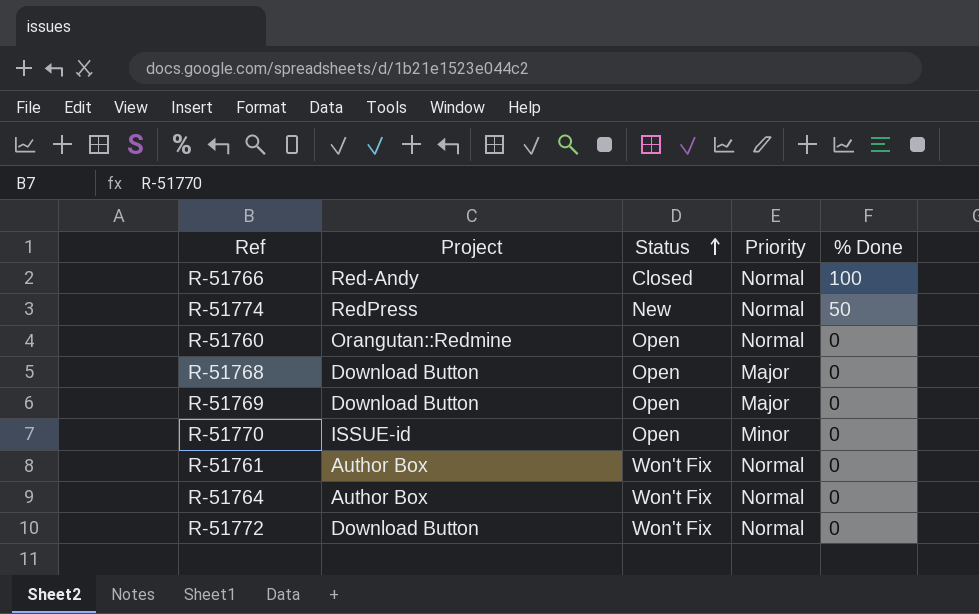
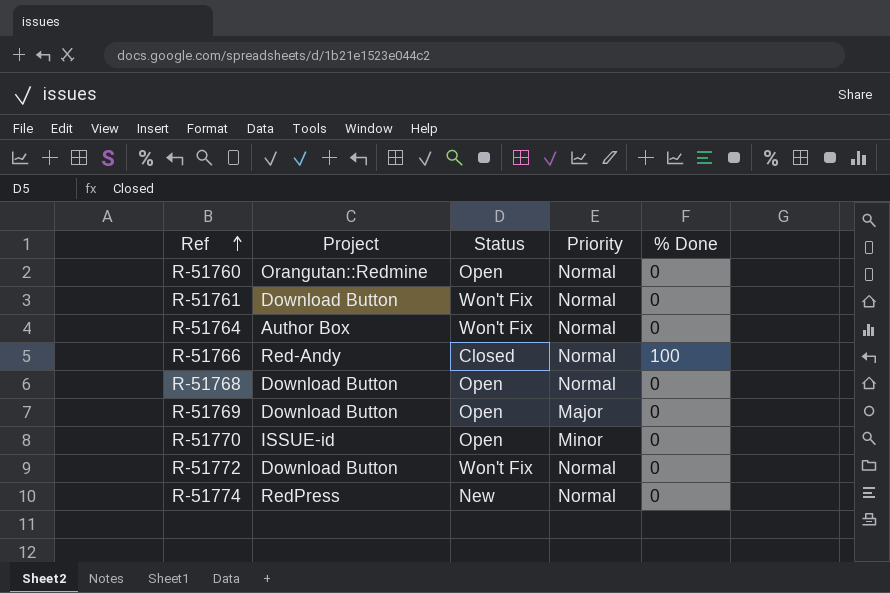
row order: Status ascending -> Ref ascending
R-51761 | Project: Author Box -> Download Button
R-51768 | Priority: Major -> Normal
R-51774 | % Done: 50 -> 0

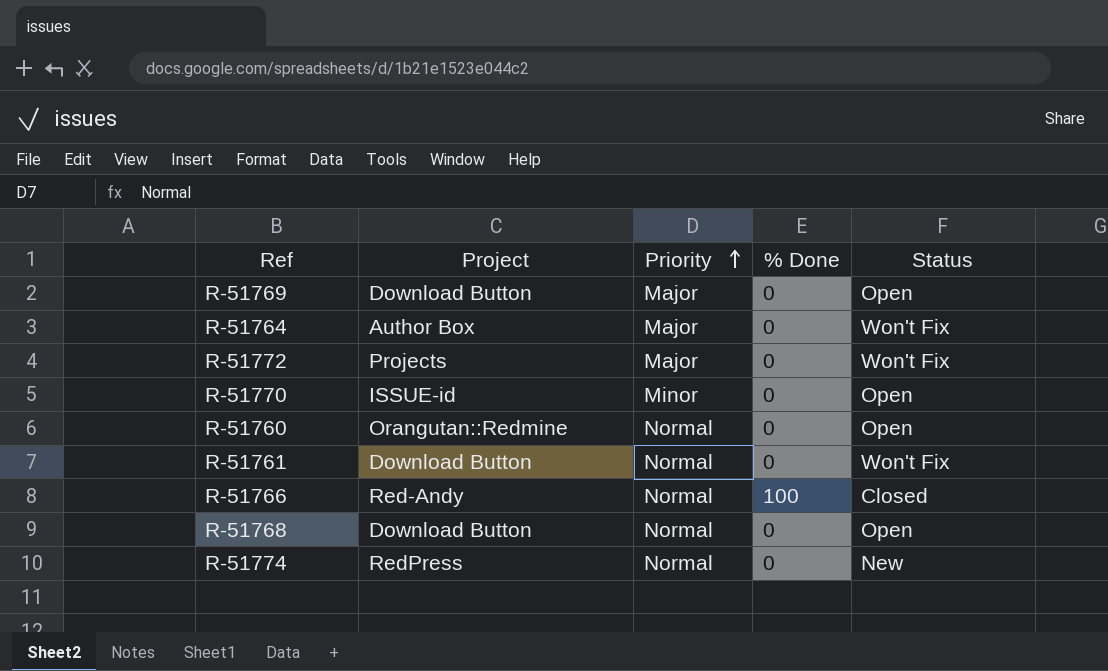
row order: Ref ascending -> Priority ascending
column Status | position: 3 -> 5
R-51764 | Priority: Normal -> Major
R-51772 | Project: Download Button -> Projects
R-51772 | Priority: Normal -> Major

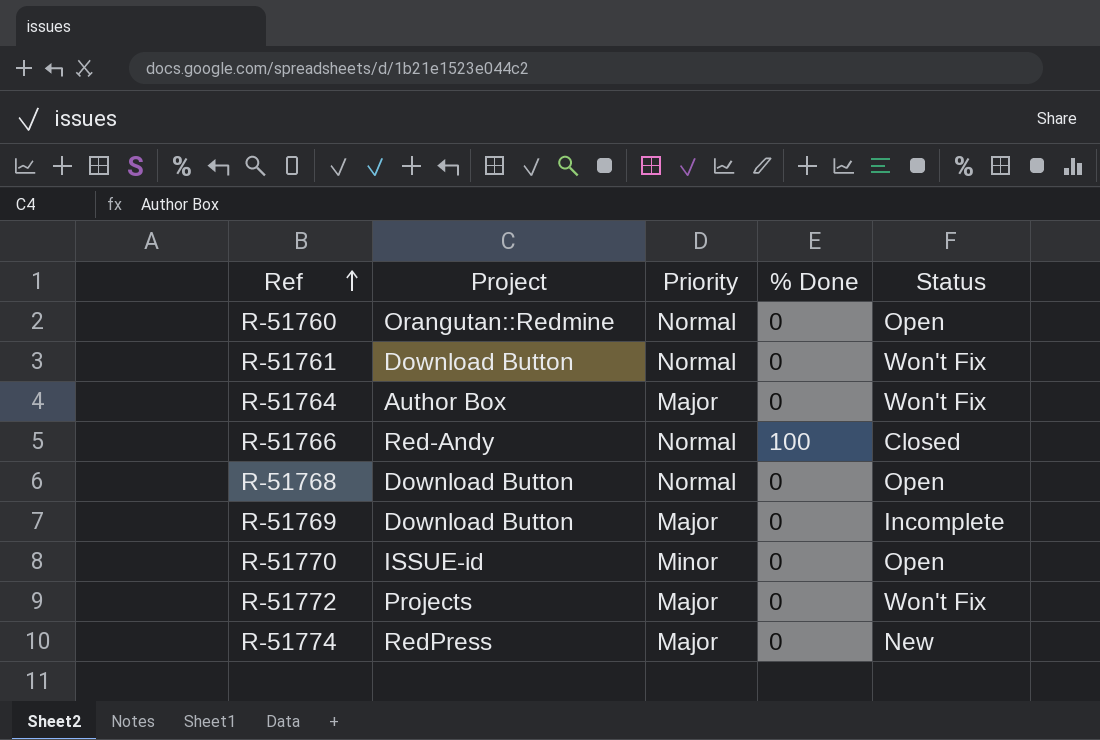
row order: Priority ascending -> Ref ascending
R-51769 | Status: Open -> Incomplete
R-51774 | Priority: Normal -> Major

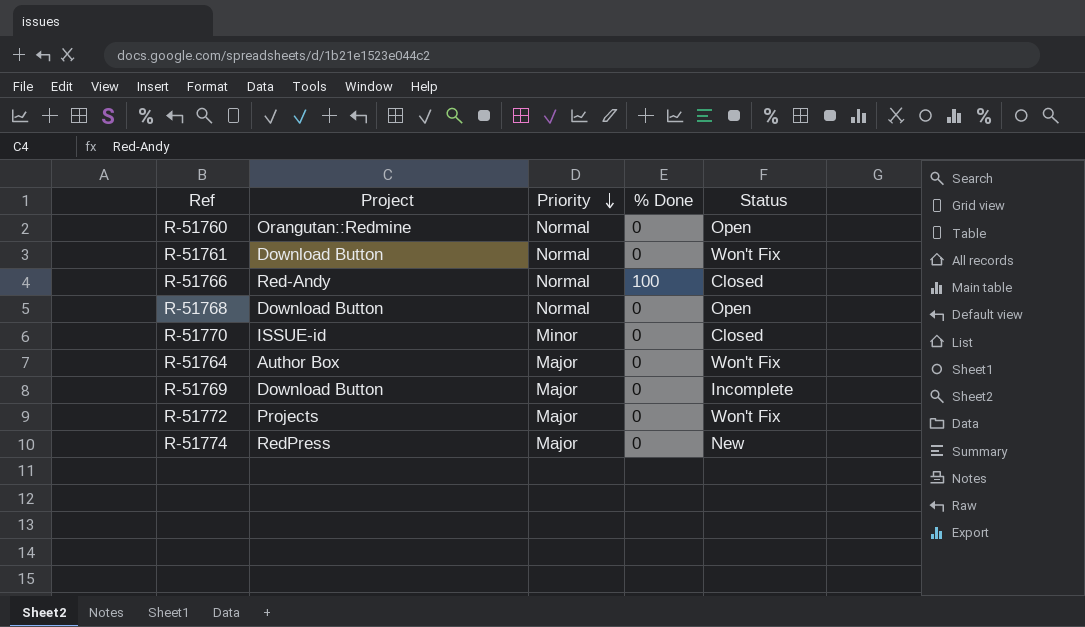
row order: Ref ascending -> Priority descending
R-51770 | Status: Open -> Closed

